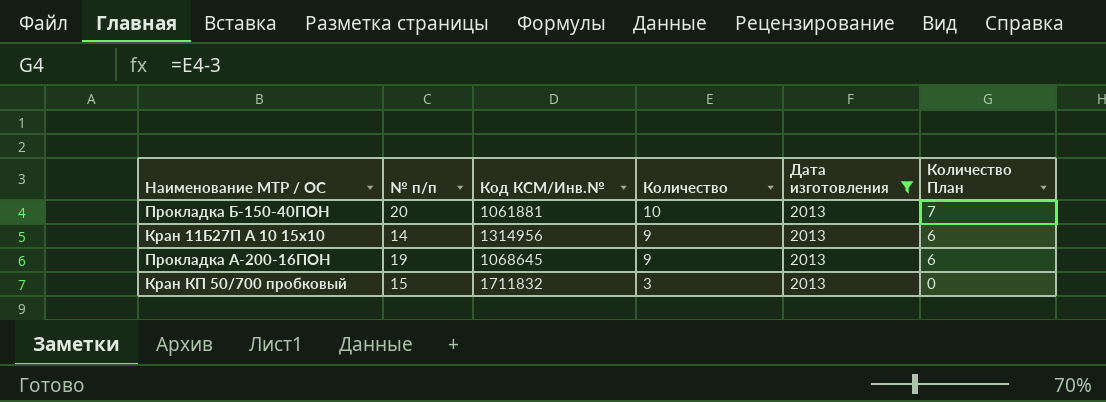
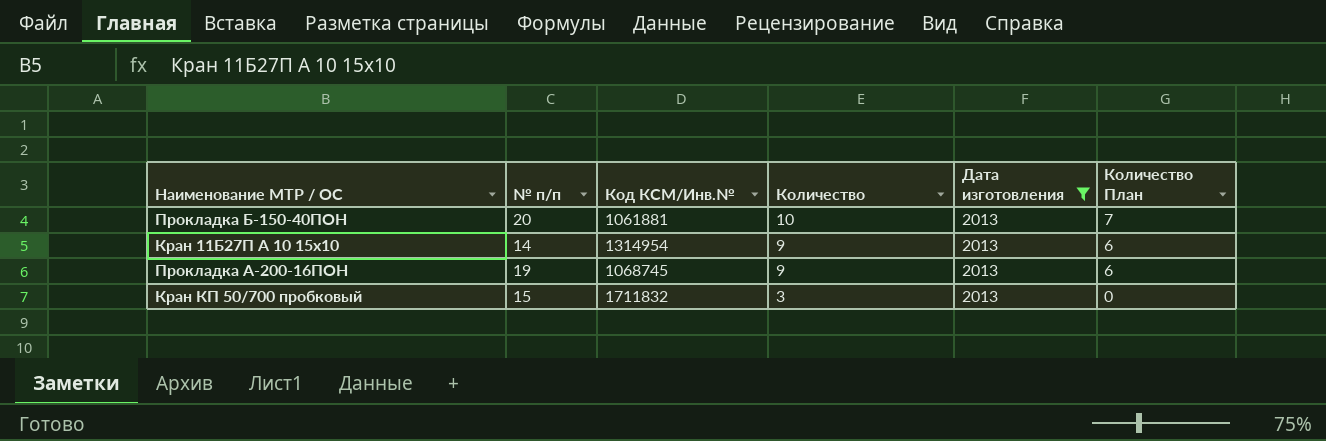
Кран 11Б27П А 10 15х10 | Код КСМ/Инв.№: 1314956 -> 1314954
Прокладка А-200-16ПОН | Код КСМ/Инв.№: 1068645 -> 1068745

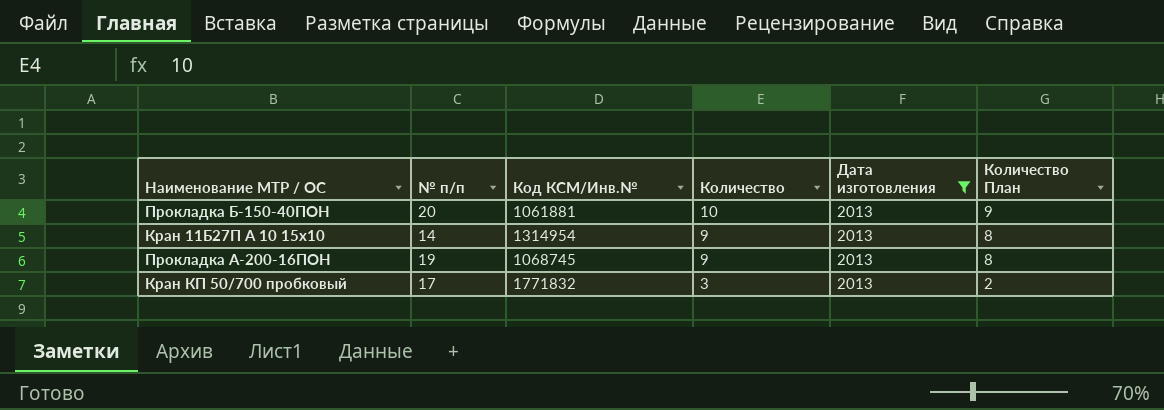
column Количество План | formula: [Количество] - 3 -> [Количество] - 1
Кран КП 50/700 пробковый | № п/п: 15 -> 17
Кран КП 50/700 пробковый | Код КСМ/Инв.№: 1711832 -> 1771832

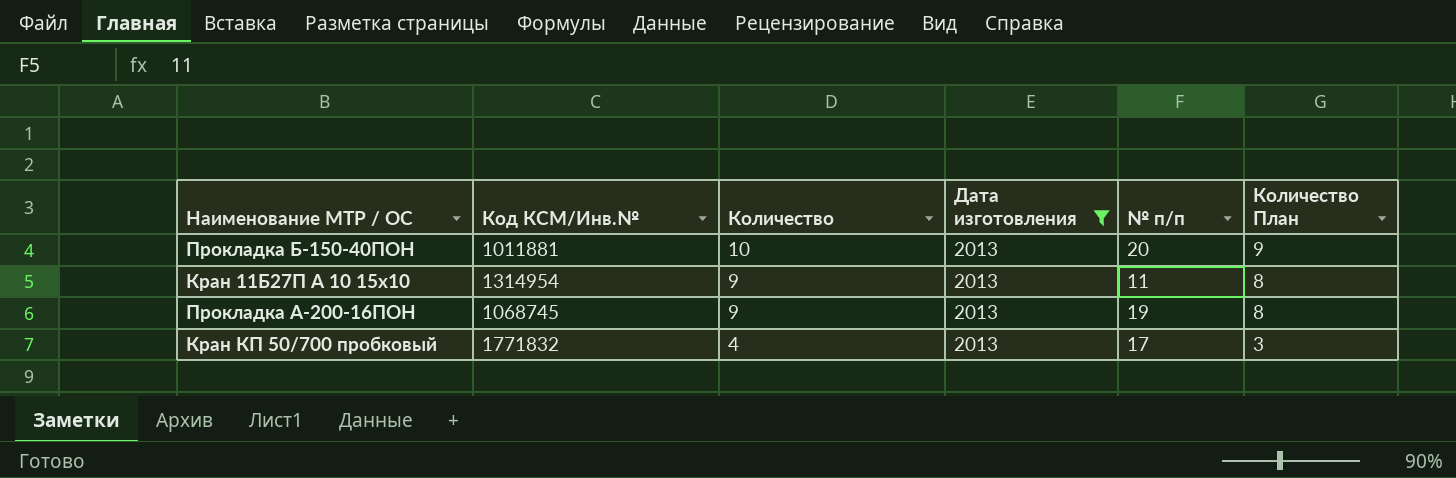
column № п/п | position: 2 -> 5
Прокладка Б-150-40ПОН | Код КСМ/Инв.№: 1061881 -> 1011881
Кран 11Б27П А 10 15х10 | № п/п: 14 -> 11
Кран КП 50/700 пробковый | Количество: 3 -> 4
Кран КП 50/700 пробковый | Количество План: 2 -> 3

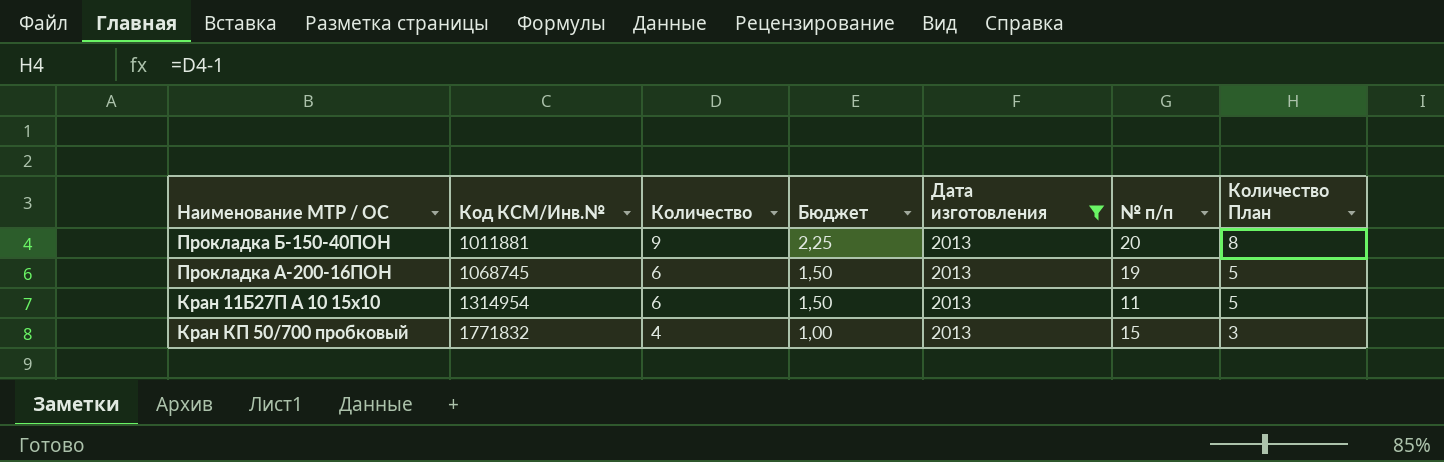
row order: Количество descending -> Код КСМ/Инв.№ ascending
column Бюджет | formula: none -> [Количество] * 0,25
Прокладка Б-150-40ПОН | Количество: 10 -> 9
Прокладка Б-150-40ПОН | Количество План: 9 -> 8
Прокладка А-200-16ПОН | Количество: 9 -> 6
Прокладка А-200-16ПОН | Количество План: 8 -> 5
Кран 11Б27П А 10 15х10 | Количество: 9 -> 6
Кран 11Б27П А 10 15х10 | Количество План: 8 -> 5
Кран КП 50/700 пробковый | № п/п: 17 -> 15

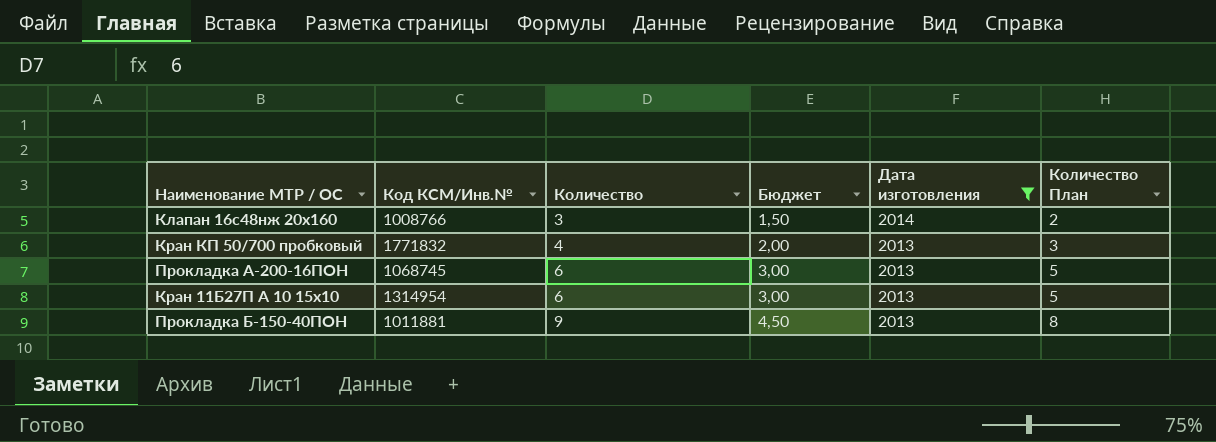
row order: Код КСМ/Инв.№ ascending -> Количество ascending
column № п/п | position: 6 -> none
column Бюджет | formula: [Количество] * 0,25 -> [Количество] * 0,5
row Клапан 16с48нж 20х160: none -> 1008766 | 3 | 1,50 | 2014 | 2

